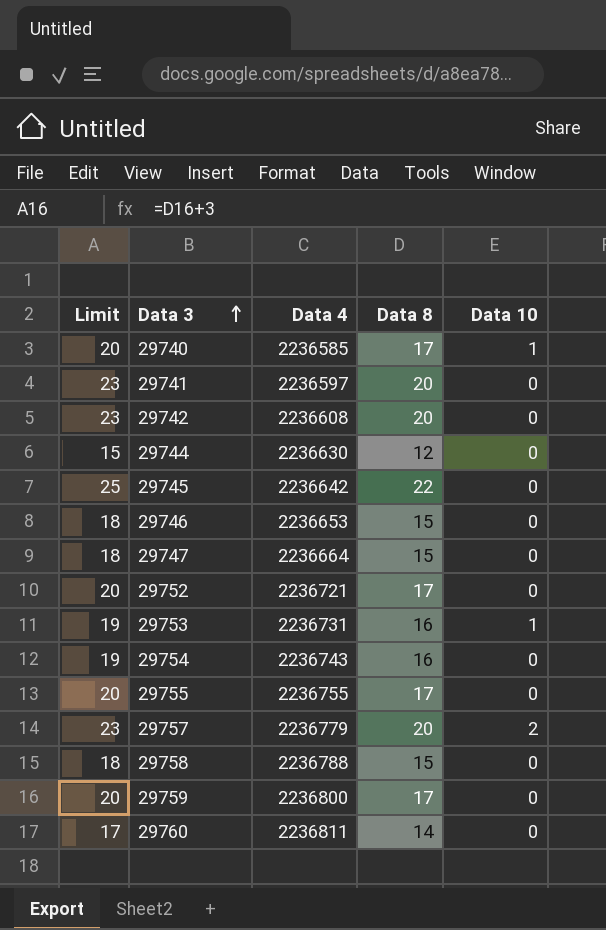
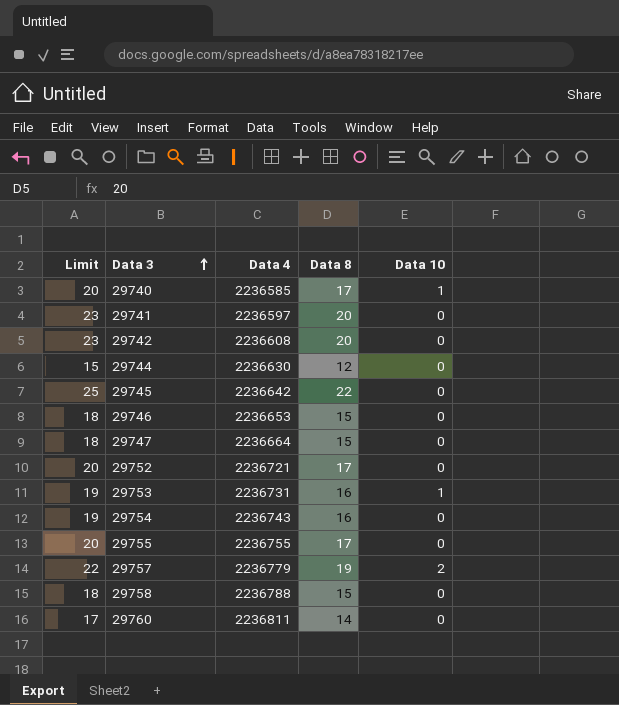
row 29759: 20 | 2236800 | 17 | 0 -> none
29757 | Limit: 23 -> 22
29757 | Data 8: 20 -> 19

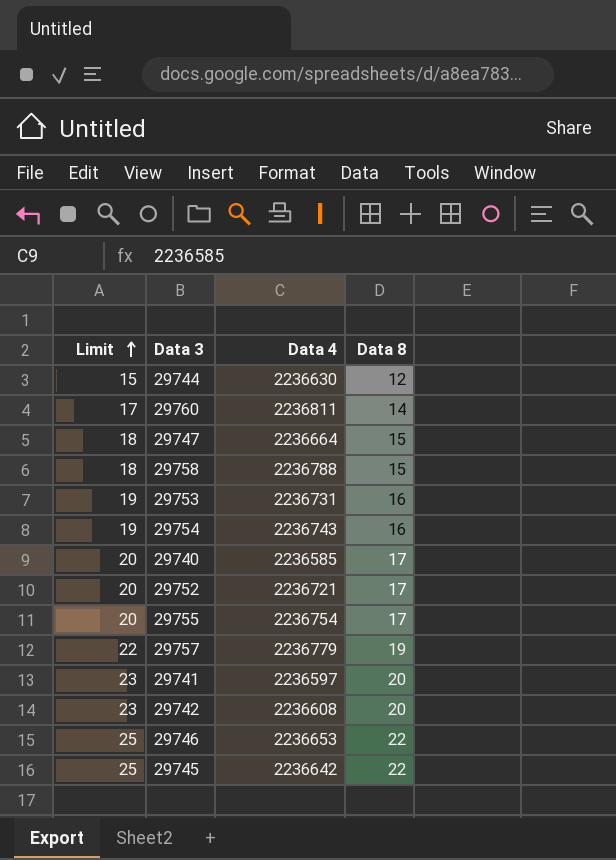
row order: Data 3 ascending -> Limit ascending
column Data 10 | position: 5 -> none
29755 | Data 4: 2236755 -> 2236754
29746 | Limit: 18 -> 25
29746 | Data 8: 15 -> 22

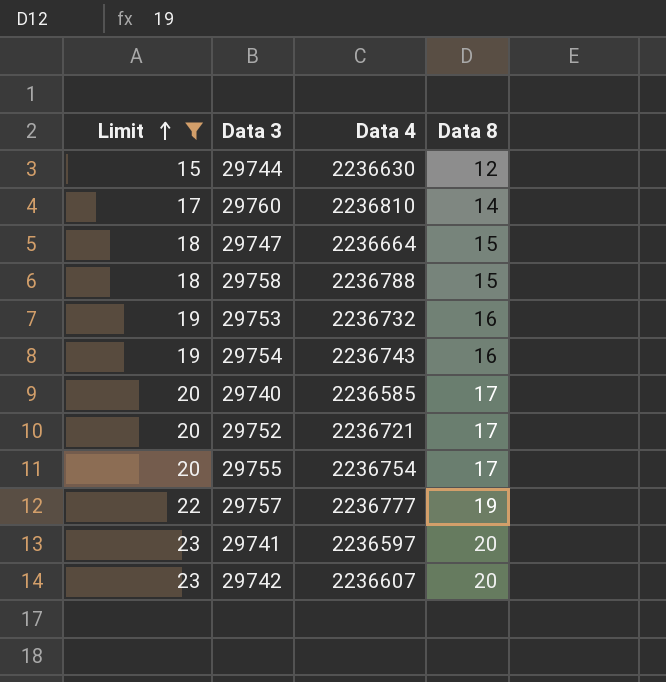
filter: none -> Limit != 25
29760 | Data 4: 2236811 -> 2236810
29753 | Data 4: 2236731 -> 2236732
29757 | Data 4: 2236779 -> 2236777
29742 | Data 4: 2236608 -> 2236607

